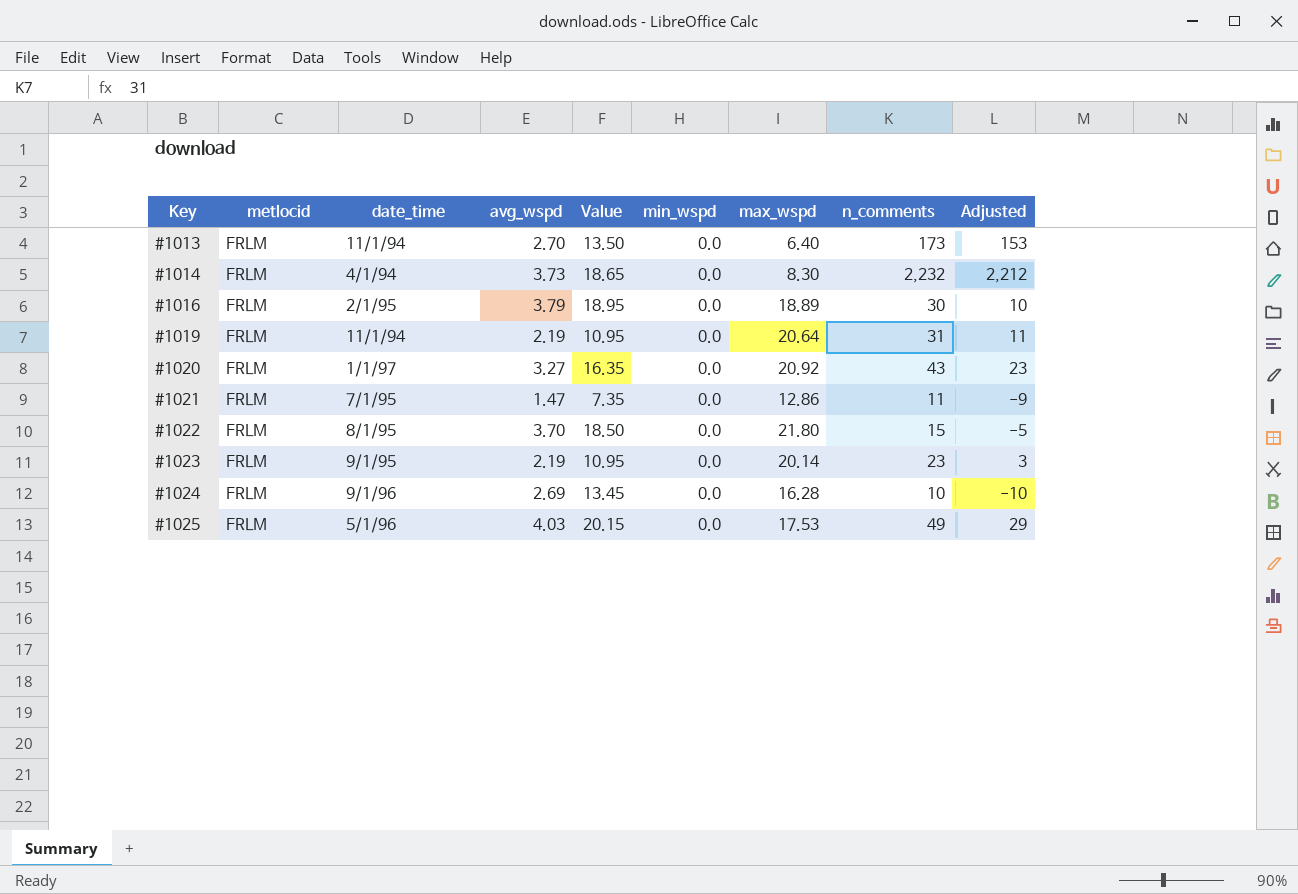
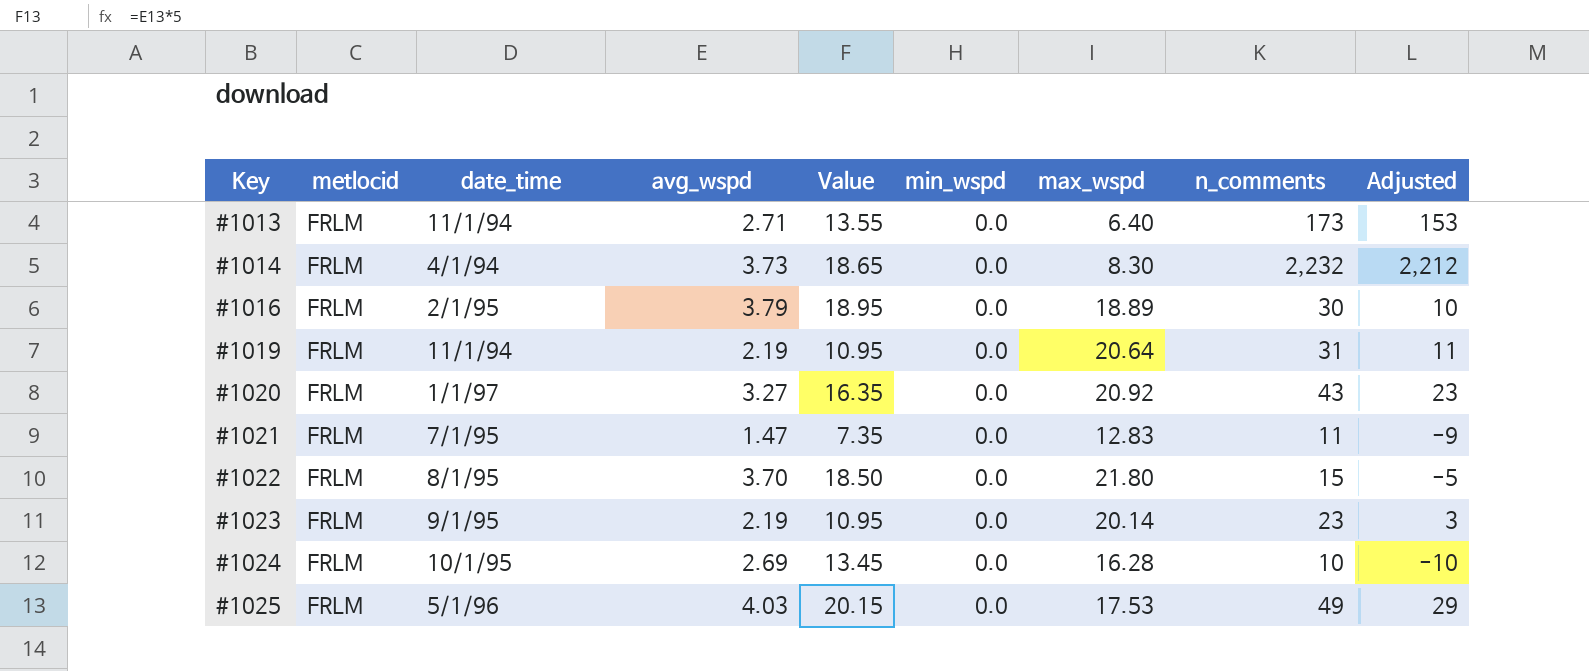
#1013 | avg_wspd: 2.70 -> 2.71
#1013 | Value: 13.50 -> 13.55
#1021 | max_wspd: 12.86 -> 12.83
#1024 | date_time: 9/1/96 -> 10/1/95

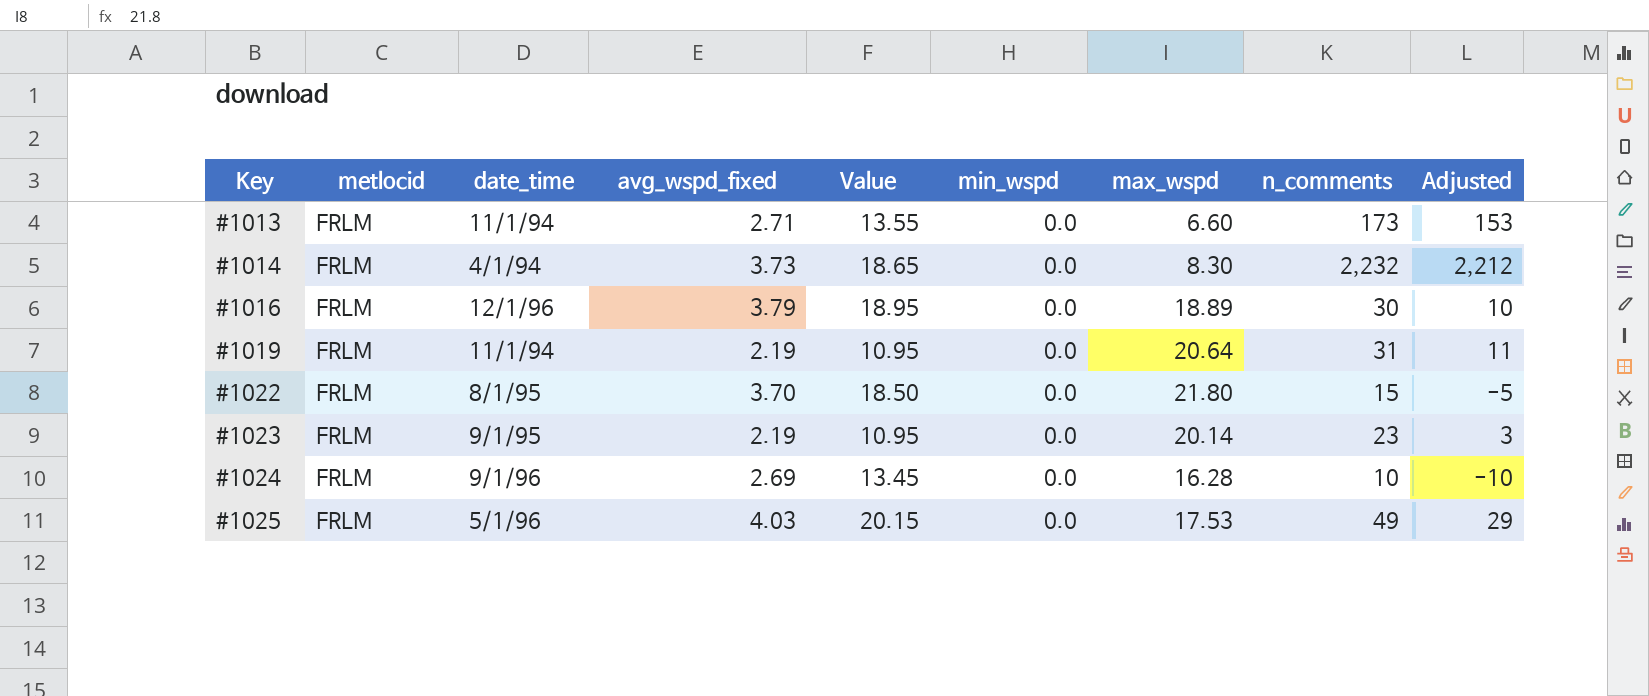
column name: avg_wspd -> avg_wspd_fixed
row #1020: FRLM | 1/1/97 | 3.27 | 16.35 | 0.0 | 20.92 | 43 | 23 -> none
row #1021: FRLM | 7/1/95 | 1.47 | 7.35 | 0.0 | 12.83 | 11 | -9 -> none
#1013 | max_wspd: 6.40 -> 6.60
#1016 | date_time: 2/1/95 -> 12/1/96
#1024 | date_time: 10/1/95 -> 9/1/96

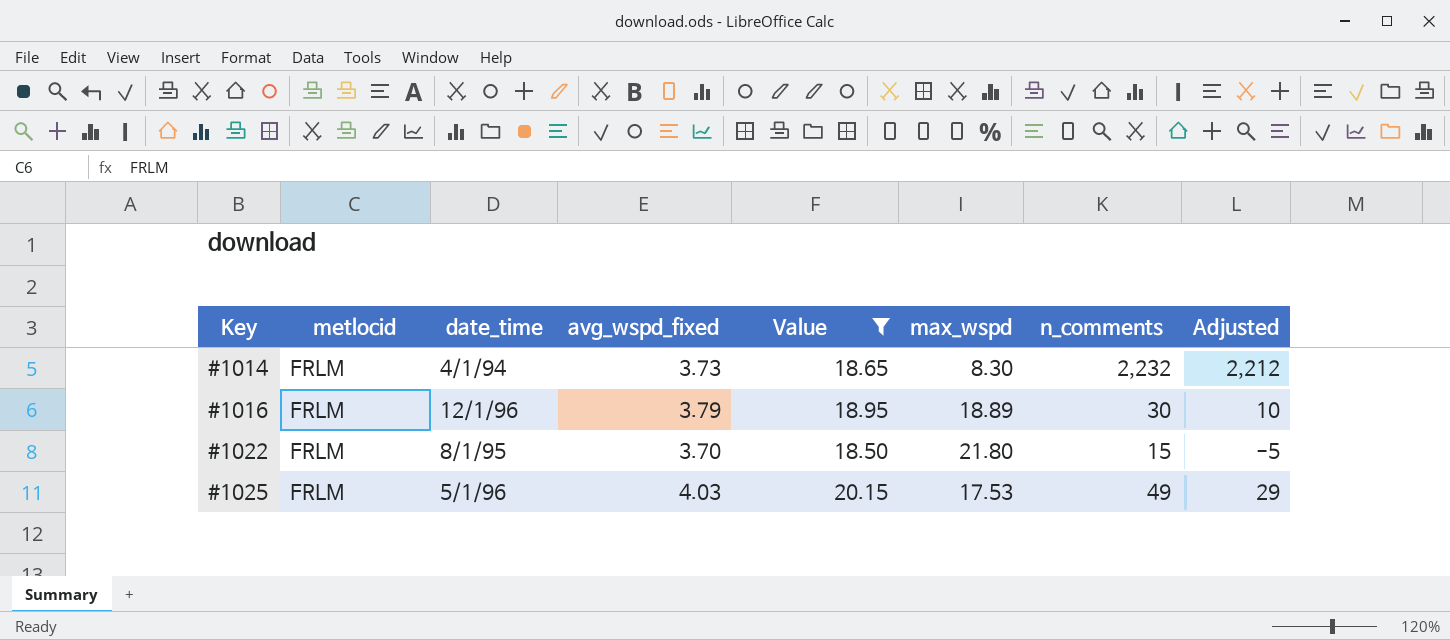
filter: none -> Value >= 18.50
column min_wspd | position: 6 -> none

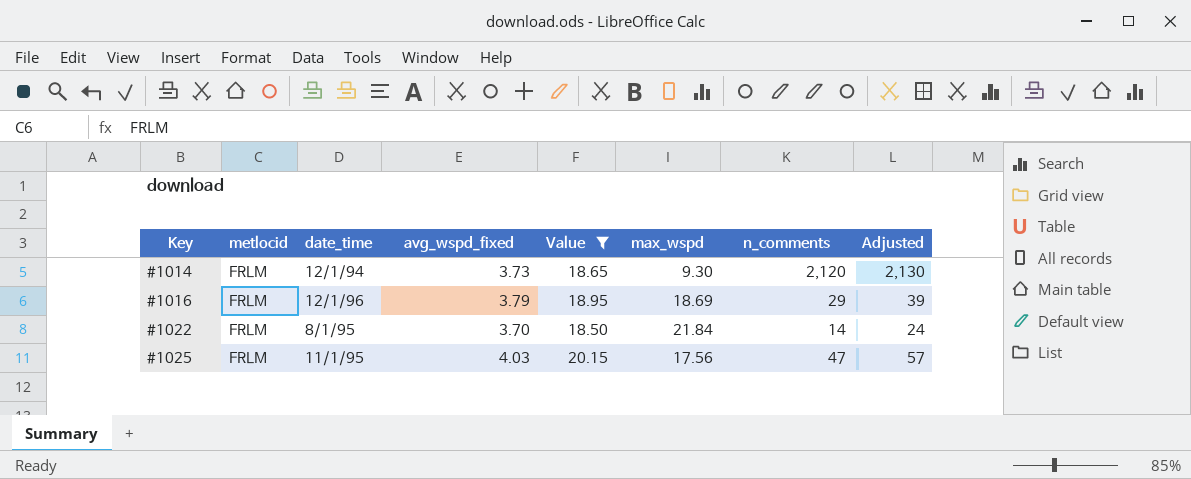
column Adjusted | formula: [n_comments] - 20 -> [n_comments] + 10
#1014 | date_time: 4/1/94 -> 12/1/94
#1014 | max_wspd: 8.30 -> 9.30
#1014 | n_comments: 2,232 -> 2,120
#1016 | max_wspd: 18.89 -> 18.69
#1016 | n_comments: 30 -> 29
#1022 | max_wspd: 21.80 -> 21.84
#1022 | n_comments: 15 -> 14
#1025 | date_time: 5/1/96 -> 11/1/95
#1025 | max_wspd: 17.53 -> 17.56
#1025 | n_comments: 49 -> 47

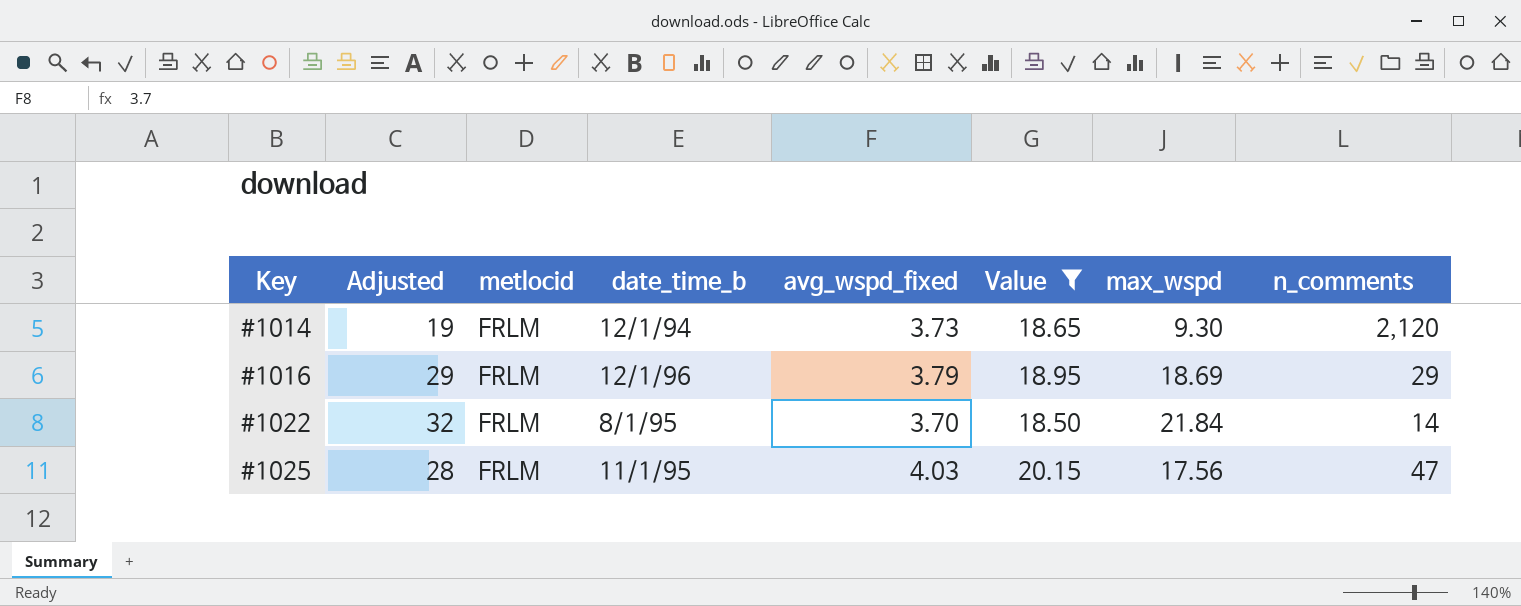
column Adjusted | formula: [n_comments] + 10 -> [max_wspd] + 10
column Adjusted | position: 8 -> 2
column name: date_time -> date_time_b

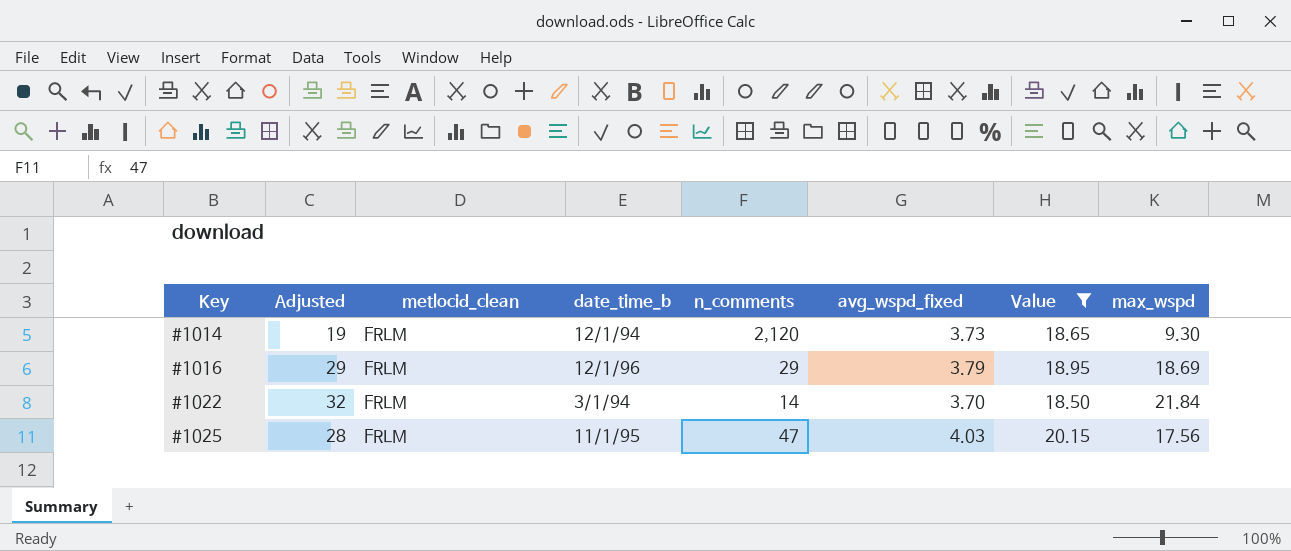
column name: metlocid -> metlocid_clean
column n_comments | position: 8 -> 5
#1022 | date_time_b: 8/1/95 -> 3/1/94

